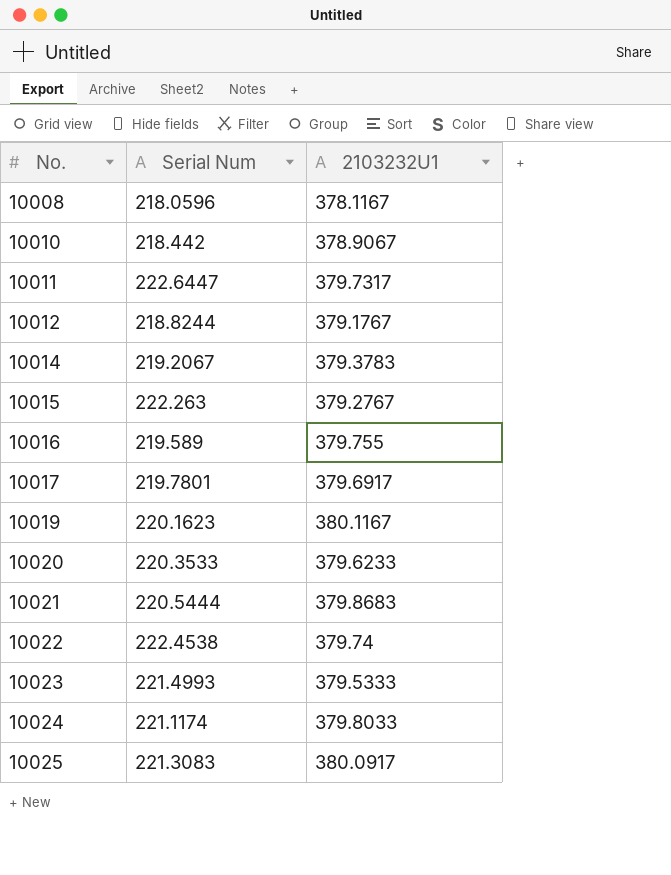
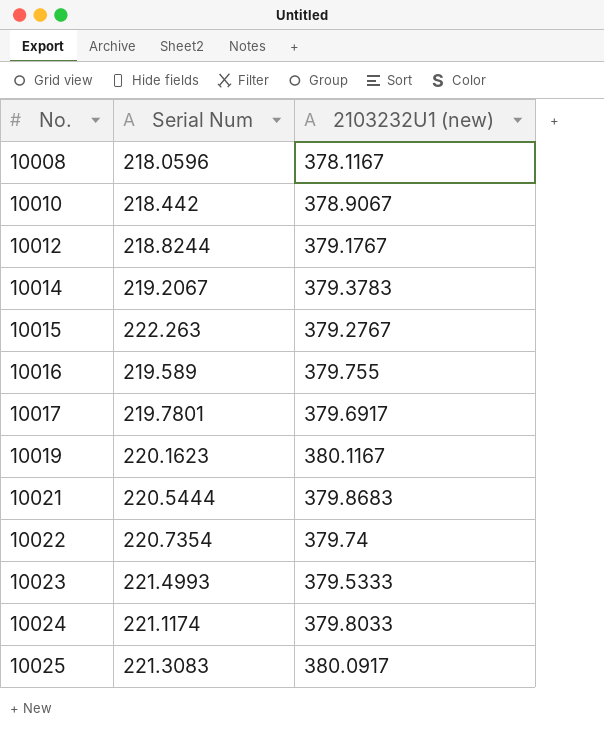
column name: 2103232U1 -> 2103232U1 (new)
row 10011: 222.6447 | 379.7317 -> none
row 10020: 220.3533 | 379.6233 -> none
10022 | Serial Num: 222.4538 -> 220.7354

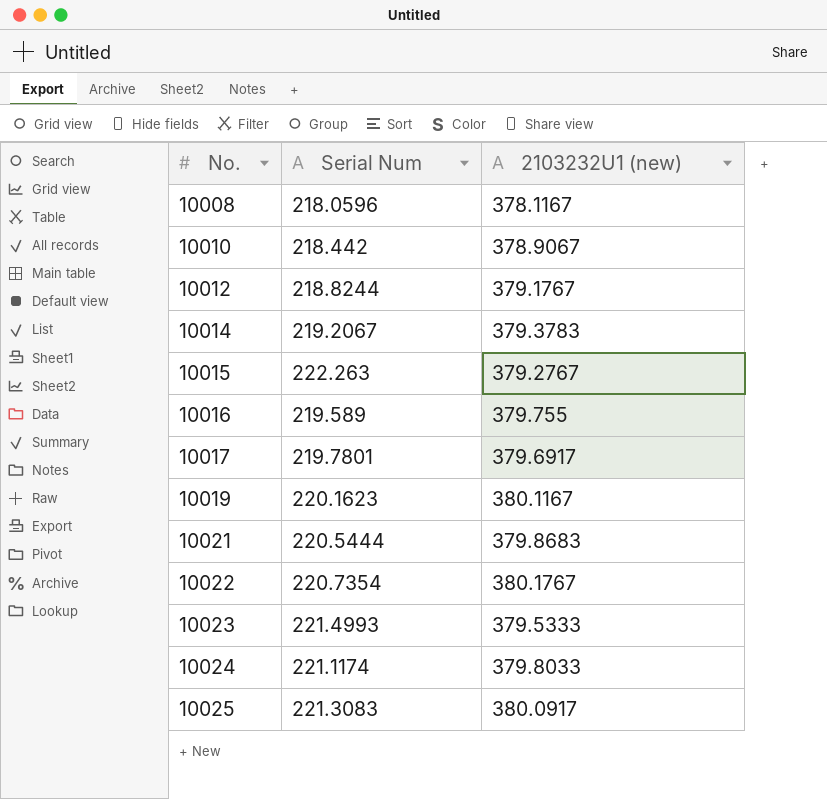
10022 | 2103232U1 (new): 379.74 -> 380.1767

